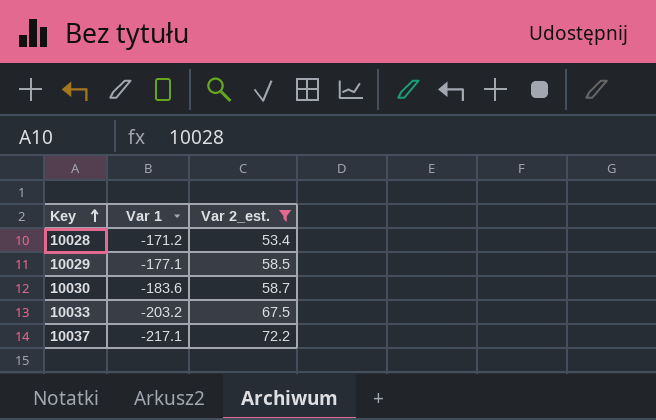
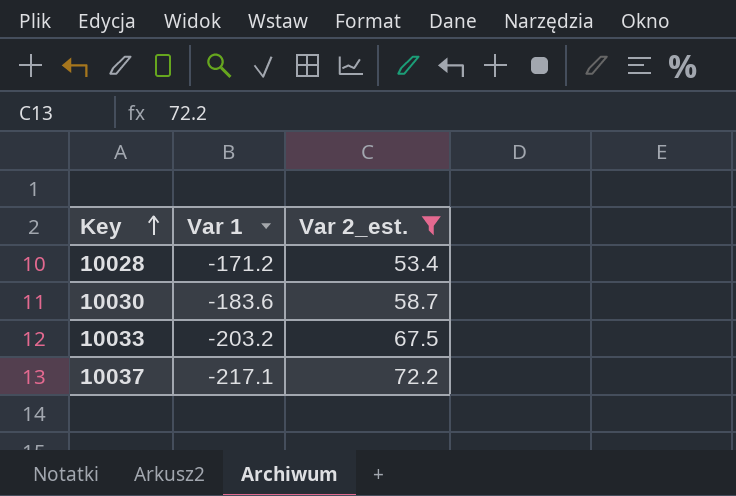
row 10029: -177.1 | 58.5 -> none

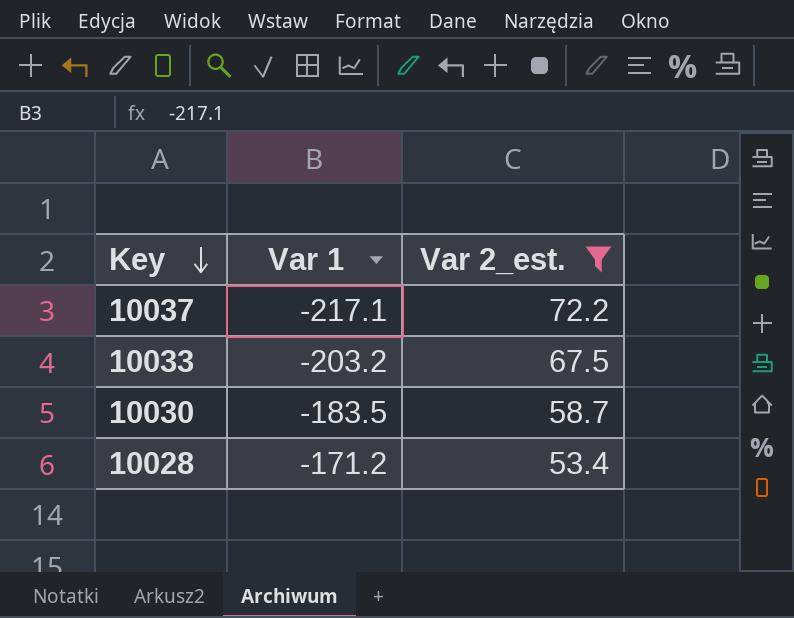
row order: Key ascending -> Key descending
10030 | Var 1: -183.6 -> -183.5

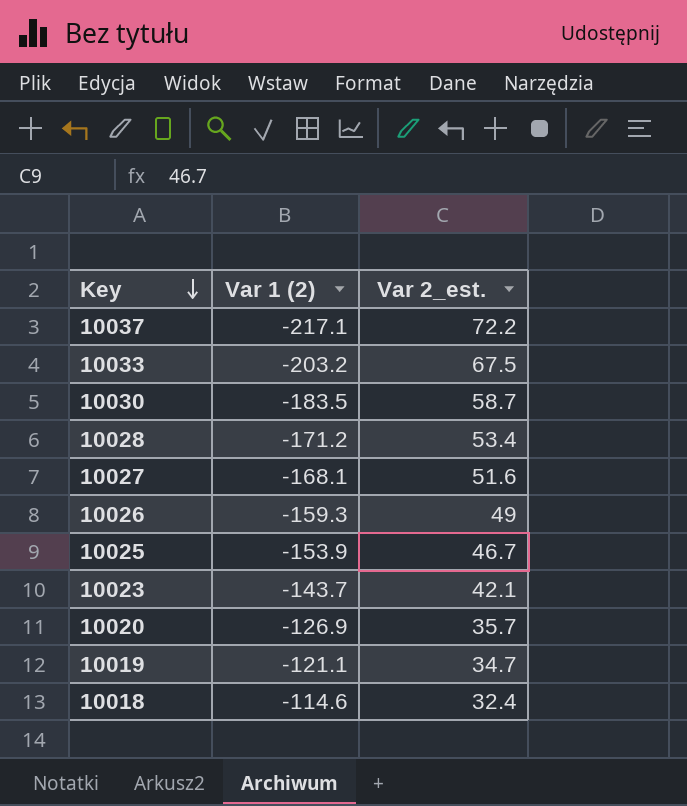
filter: Var 2_est. >= 53.4 -> none
column name: Var 1 -> Var 1 (2)

